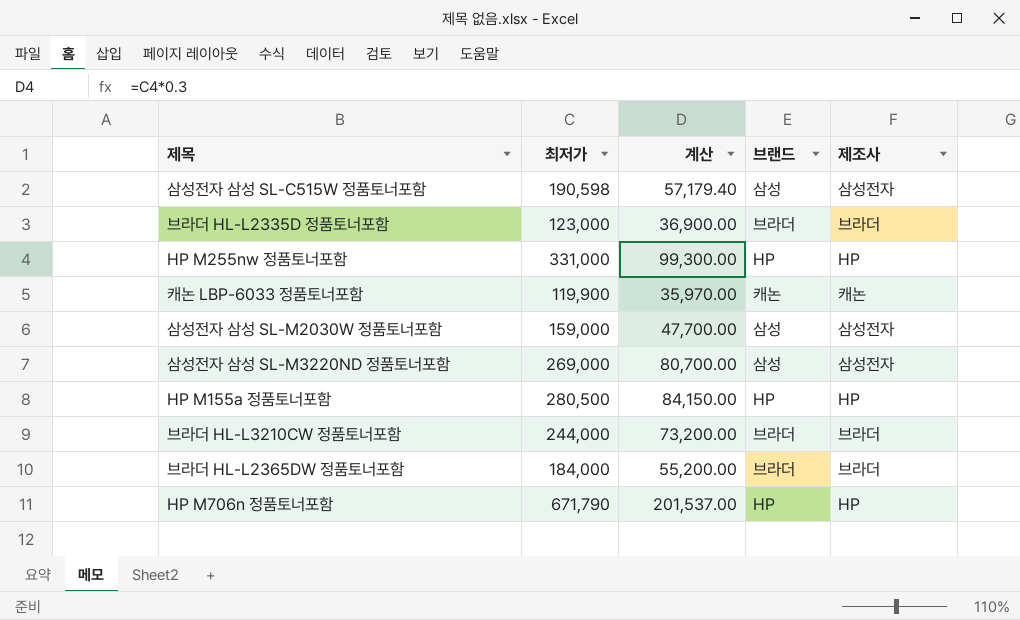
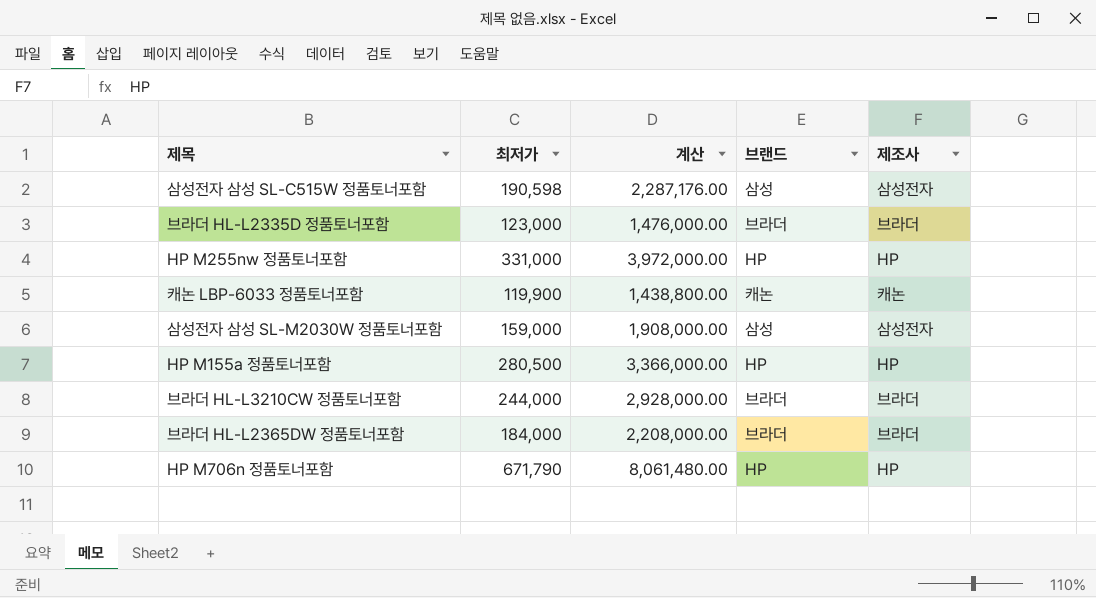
column 계산 | formula: [최저가] * 0.3 -> [최저가] * 12
row 삼성전자 삼성 SL-M3220ND 정품토너포함: 269,000 | 80,700.00 | 삼성 | 삼성전자 -> none

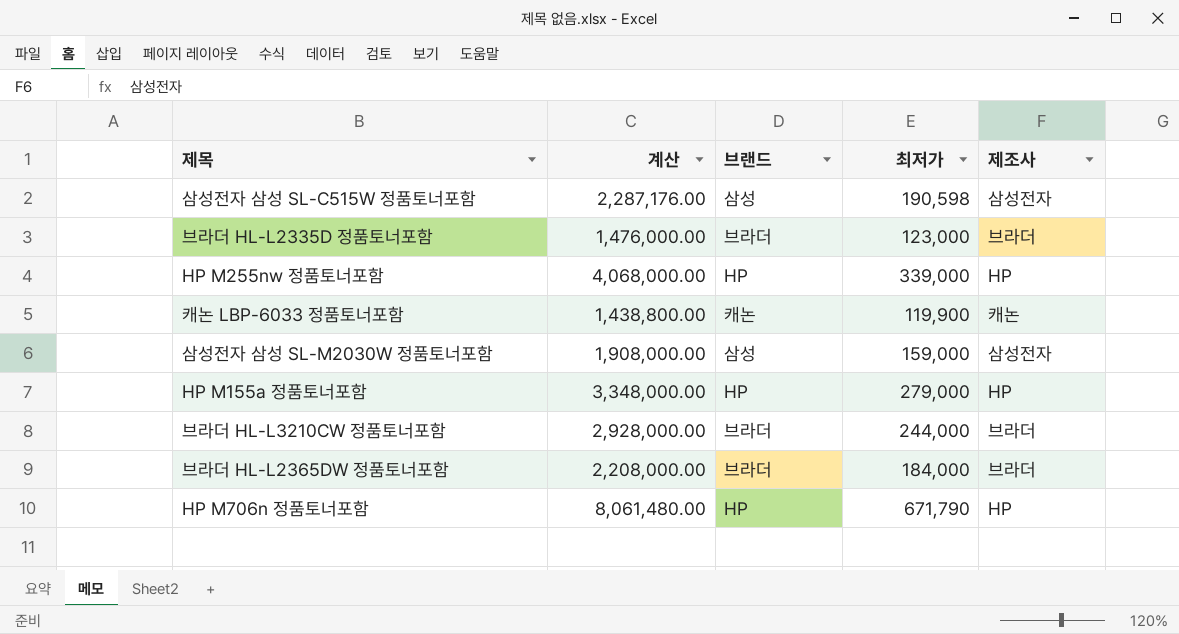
column 최저가 | position: 2 -> 4
HP M255nw 정품토너포함 | 계산: 3,972,000.00 -> 4,068,000.00
HP M255nw 정품토너포함 | 최저가: 331,000 -> 339,000
HP M155a 정품토너포함 | 계산: 3,366,000.00 -> 3,348,000.00
HP M155a 정품토너포함 | 최저가: 280,500 -> 279,000

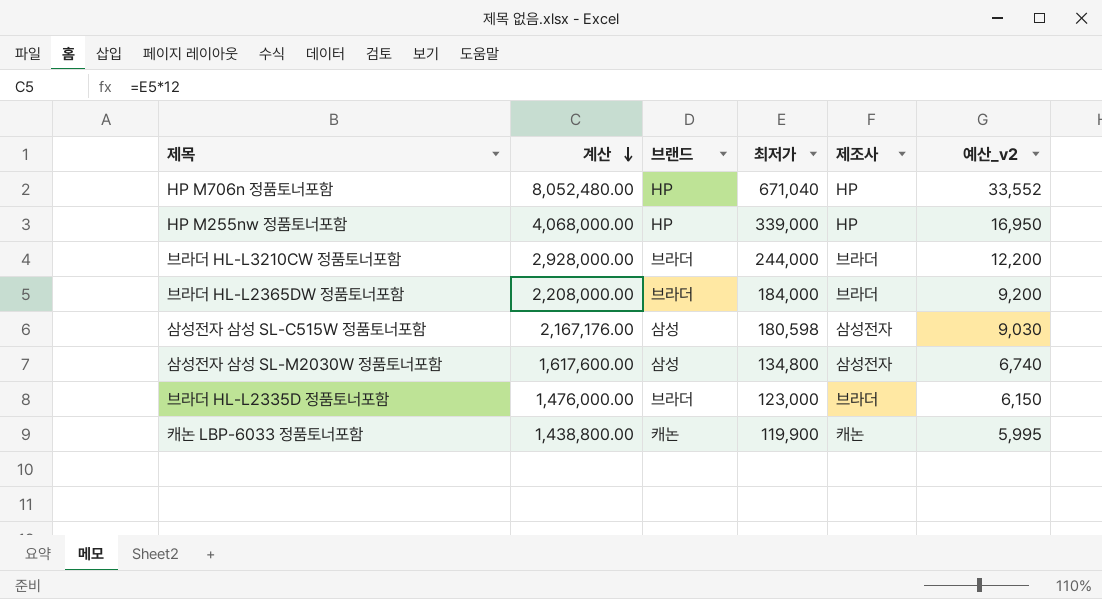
row order: none -> 계산 descending
column 예산_v2 | formula: none -> [최저가] * 0.05
row HP M155a 정품토너포함: 3,348,000.00 | HP | 279,000 | HP -> none
HP M706n 정품토너포함 | 계산: 8,061,480.00 -> 8,052,480.00
HP M706n 정품토너포함 | 최저가: 671,790 -> 671,040
삼성전자 삼성 SL-C515W 정품토너포함 | 계산: 2,287,176.00 -> 2,167,176.00
삼성전자 삼성 SL-C515W 정품토너포함 | 최저가: 190,598 -> 180,598
삼성전자 삼성 SL-M2030W 정품토너포함 | 계산: 1,908,000.00 -> 1,617,600.00
삼성전자 삼성 SL-M2030W 정품토너포함 | 최저가: 159,000 -> 134,800

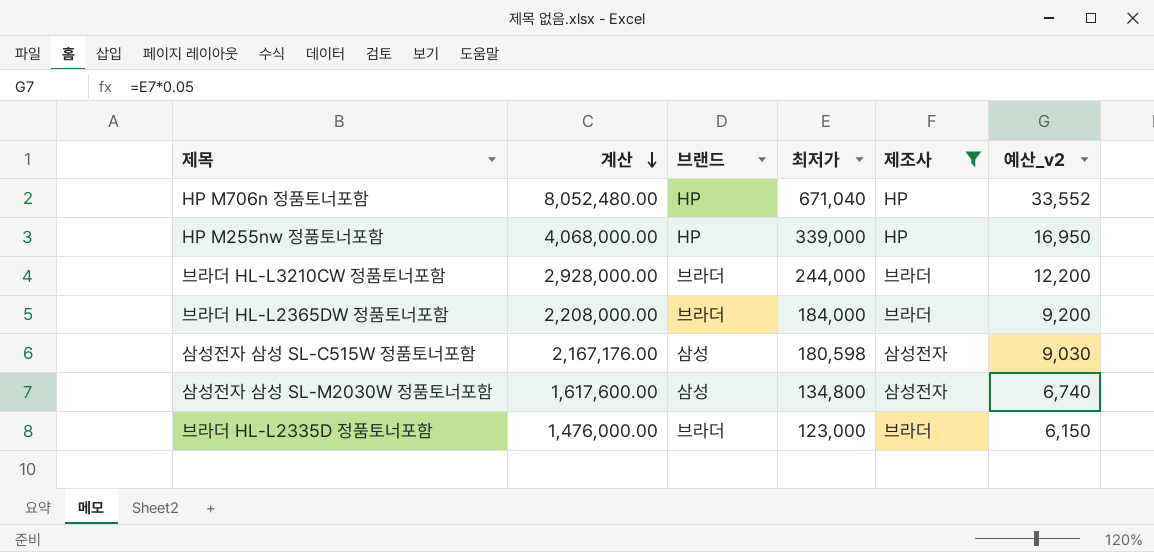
filter: none -> 제조사 != 캐논

